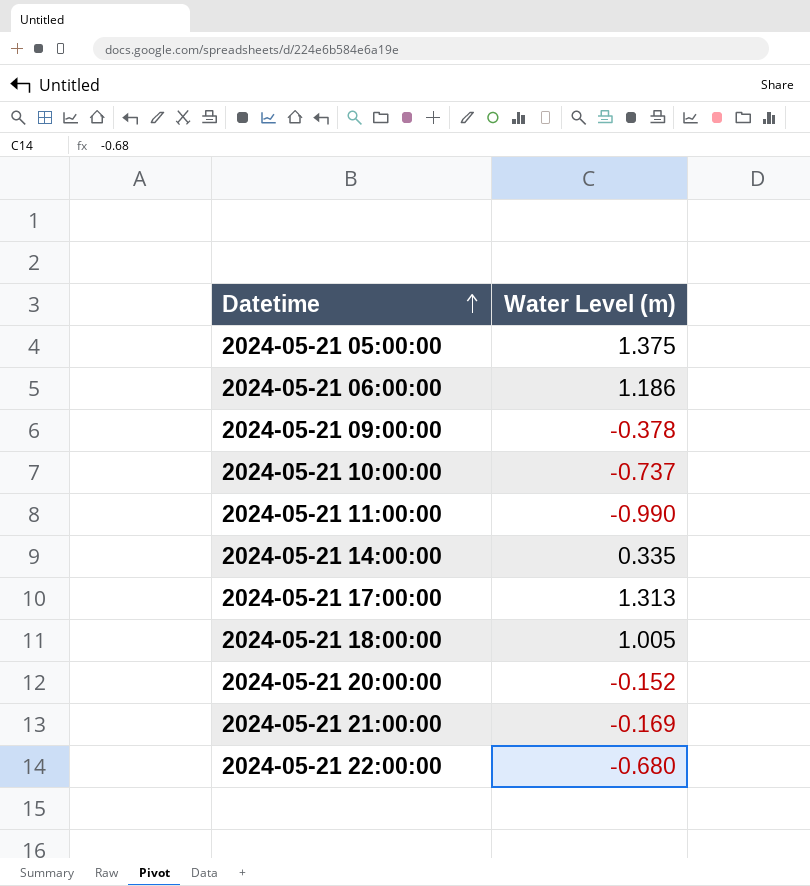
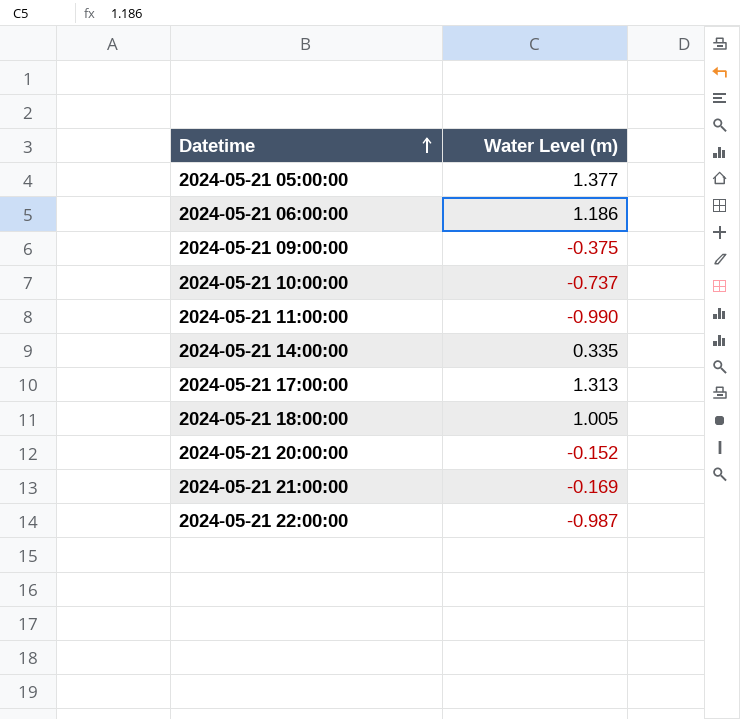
2024-05-21 05:00:00 | Water Level (m): 1.375 -> 1.377
2024-05-21 09:00:00 | Water Level (m): -0.378 -> -0.375
2024-05-21 22:00:00 | Water Level (m): -0.680 -> -0.987

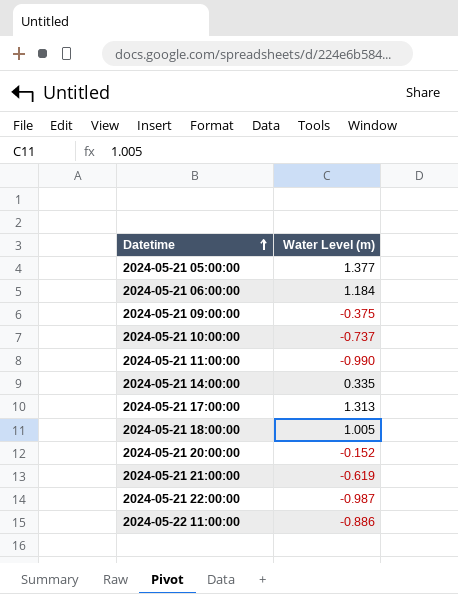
2024-05-21 06:00:00 | Water Level (m): 1.186 -> 1.184
2024-05-21 21:00:00 | Water Level (m): -0.169 -> -0.619
row 2024-05-22 11:00:00: none -> -0.886

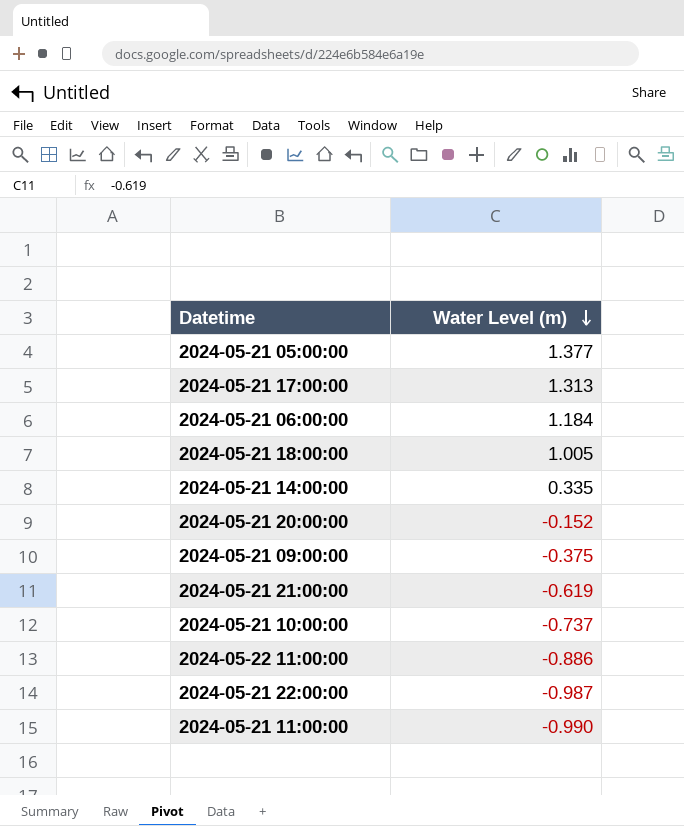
row order: Datetime ascending -> Water Level (m) descending

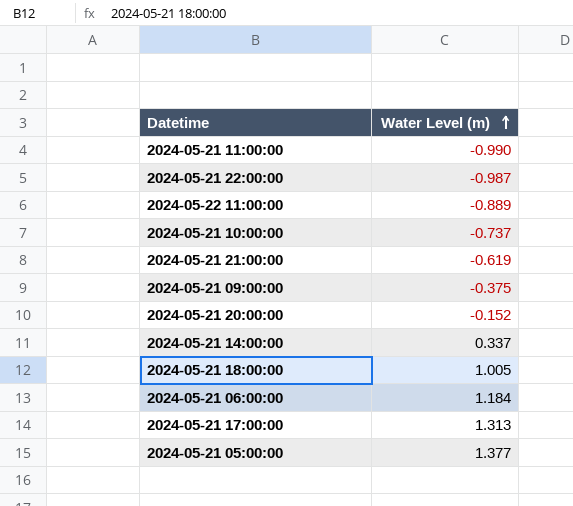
row order: Water Level (m) descending -> Water Level (m) ascending
2024-05-22 11:00:00 | Water Level (m): -0.886 -> -0.889
2024-05-21 14:00:00 | Water Level (m): 0.335 -> 0.337

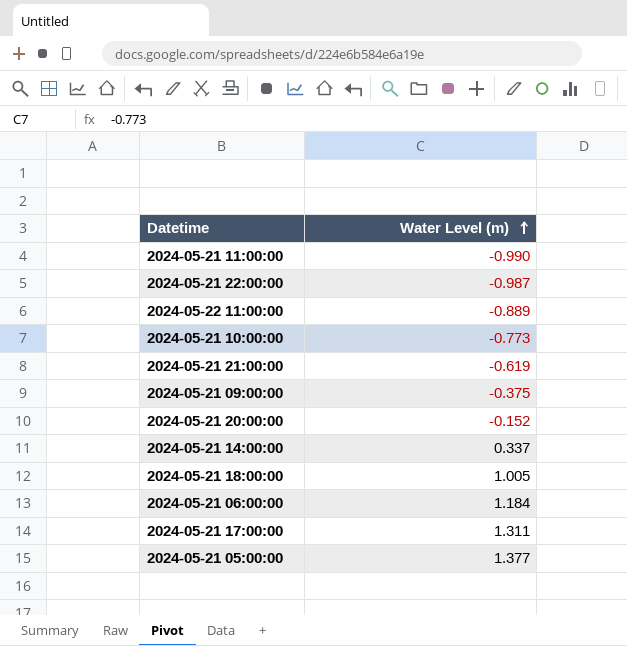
2024-05-21 10:00:00 | Water Level (m): -0.737 -> -0.773
2024-05-21 17:00:00 | Water Level (m): 1.313 -> 1.311

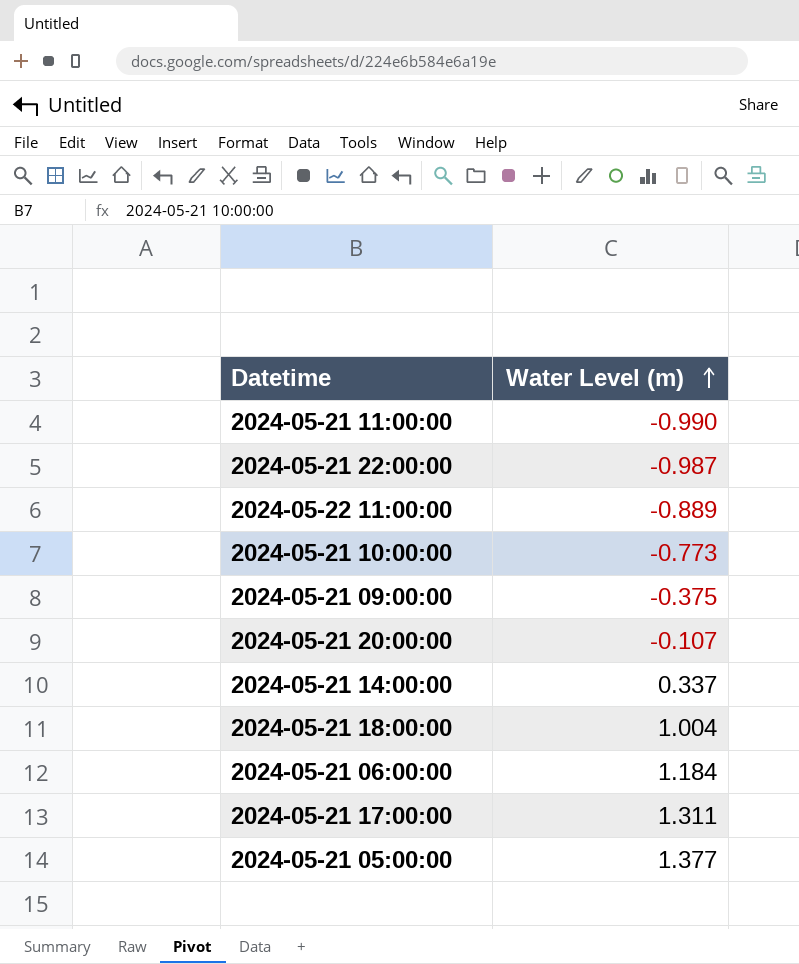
row 2024-05-21 21:00:00: -0.619 -> none
2024-05-21 20:00:00 | Water Level (m): -0.152 -> -0.107
2024-05-21 18:00:00 | Water Level (m): 1.005 -> 1.004

